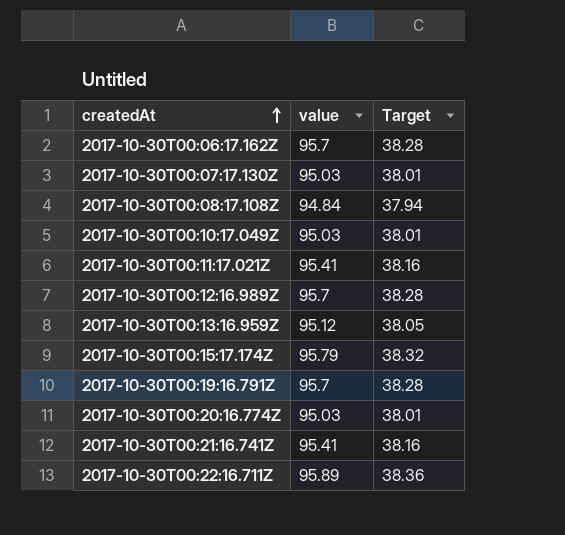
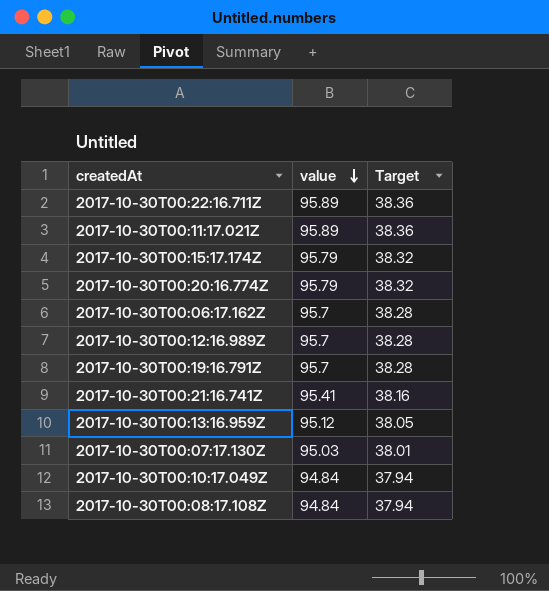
row order: createdAt ascending -> value descending
2017-10-30T00:11:17.021Z | value: 95.41 -> 95.89
2017-10-30T00:11:17.021Z | Target: 38.16 -> 38.36
2017-10-30T00:20:16.774Z | value: 95.03 -> 95.79
2017-10-30T00:20:16.774Z | Target: 38.01 -> 38.32
2017-10-30T00:10:17.049Z | value: 95.03 -> 94.84
2017-10-30T00:10:17.049Z | Target: 38.01 -> 37.94

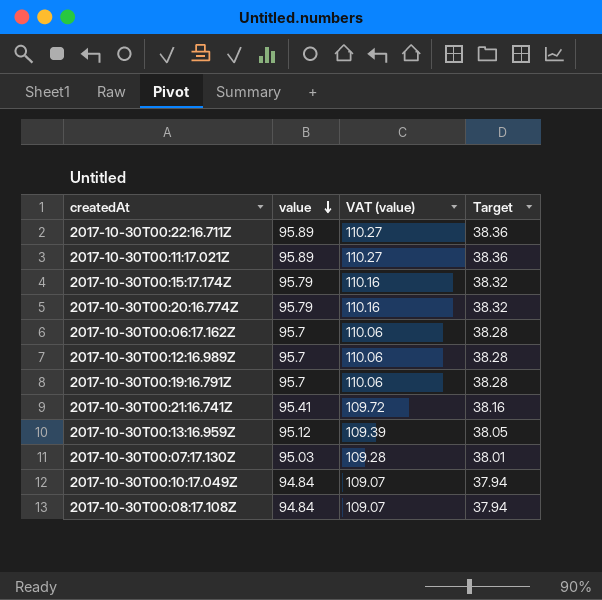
column VAT (value) | formula: none -> [value] * 1.15

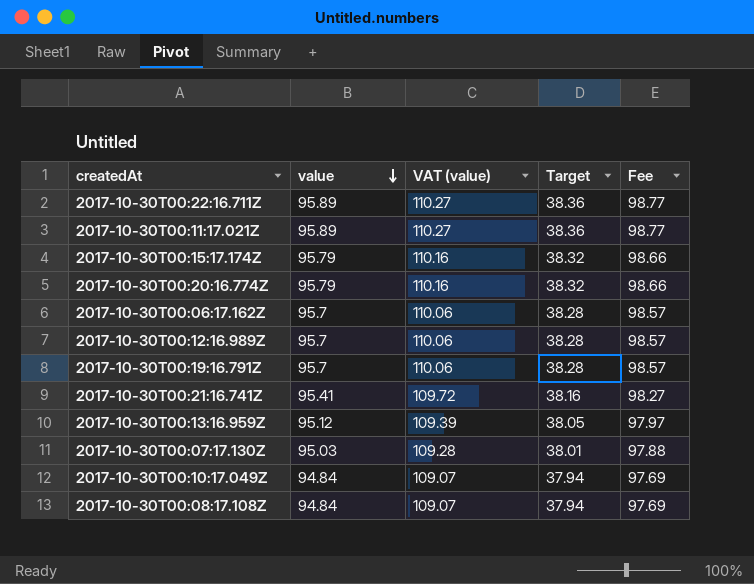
column Fee | formula: none -> [value] * 1.03

